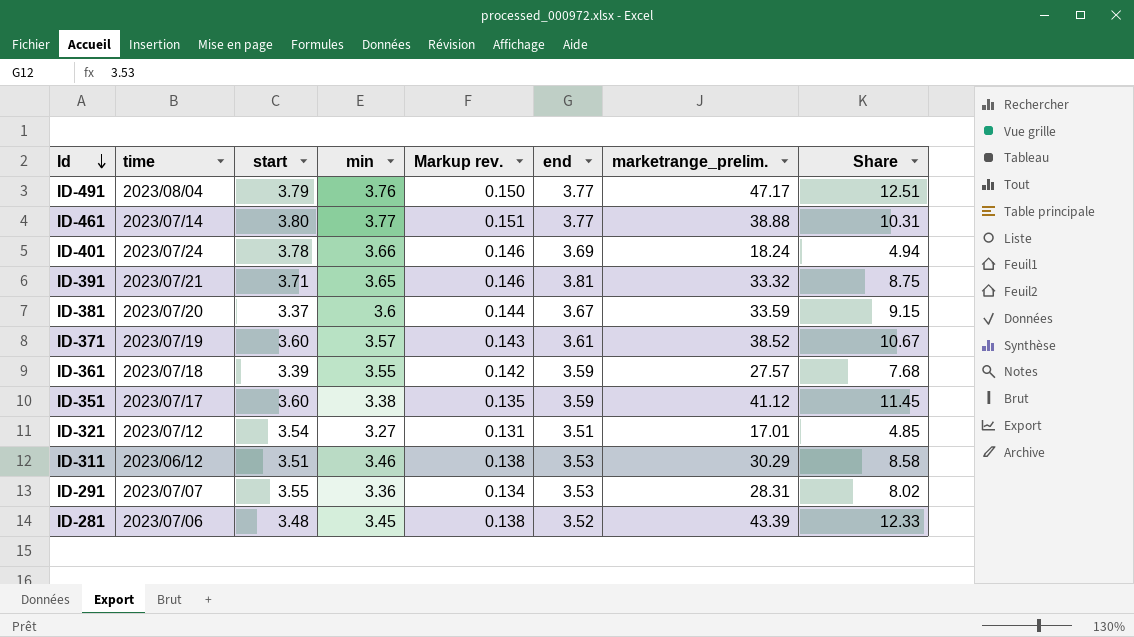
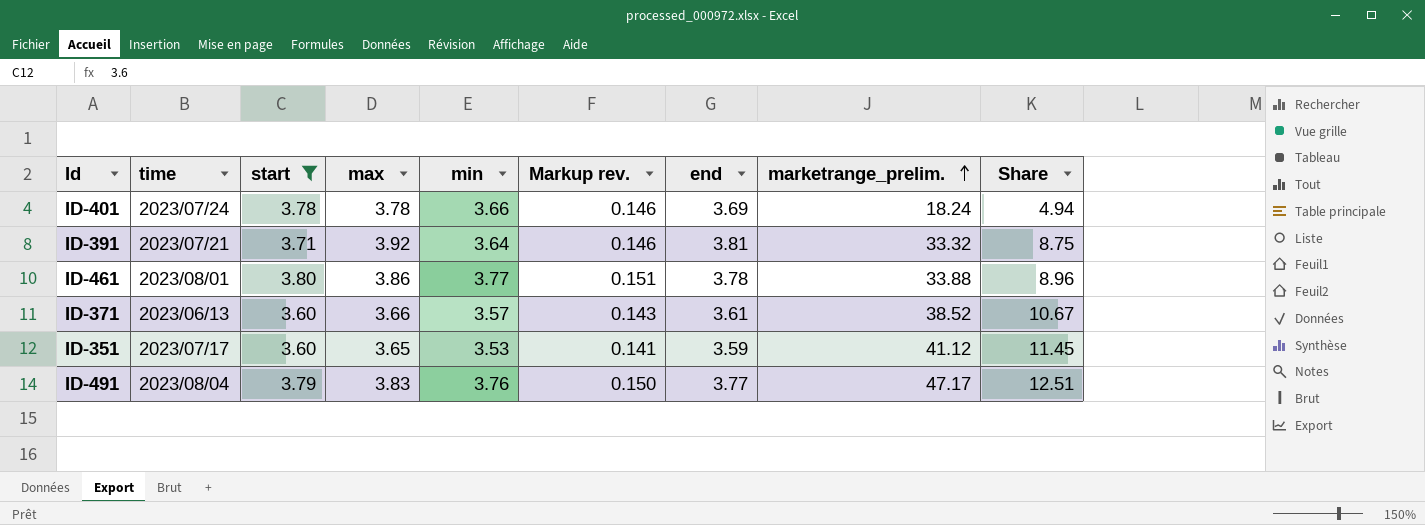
filter: none -> start >= 3.60
row order: Id descending -> marketrange_prelim. ascending
column max | position: none -> 4
ID-391 | min: 3.65 -> 3.64
ID-461 | time: 2023/07/14 -> 2023/08/01
ID-461 | end: 3.77 -> 3.78
ID-461 | marketrange_prelim.: 38.88 -> 33.88
ID-461 | Share: 10.31 -> 8.96
ID-371 | time: 2023/07/19 -> 2023/06/13
ID-351 | min: 3.38 -> 3.53
ID-351 | Markup rev.: 0.135 -> 0.141

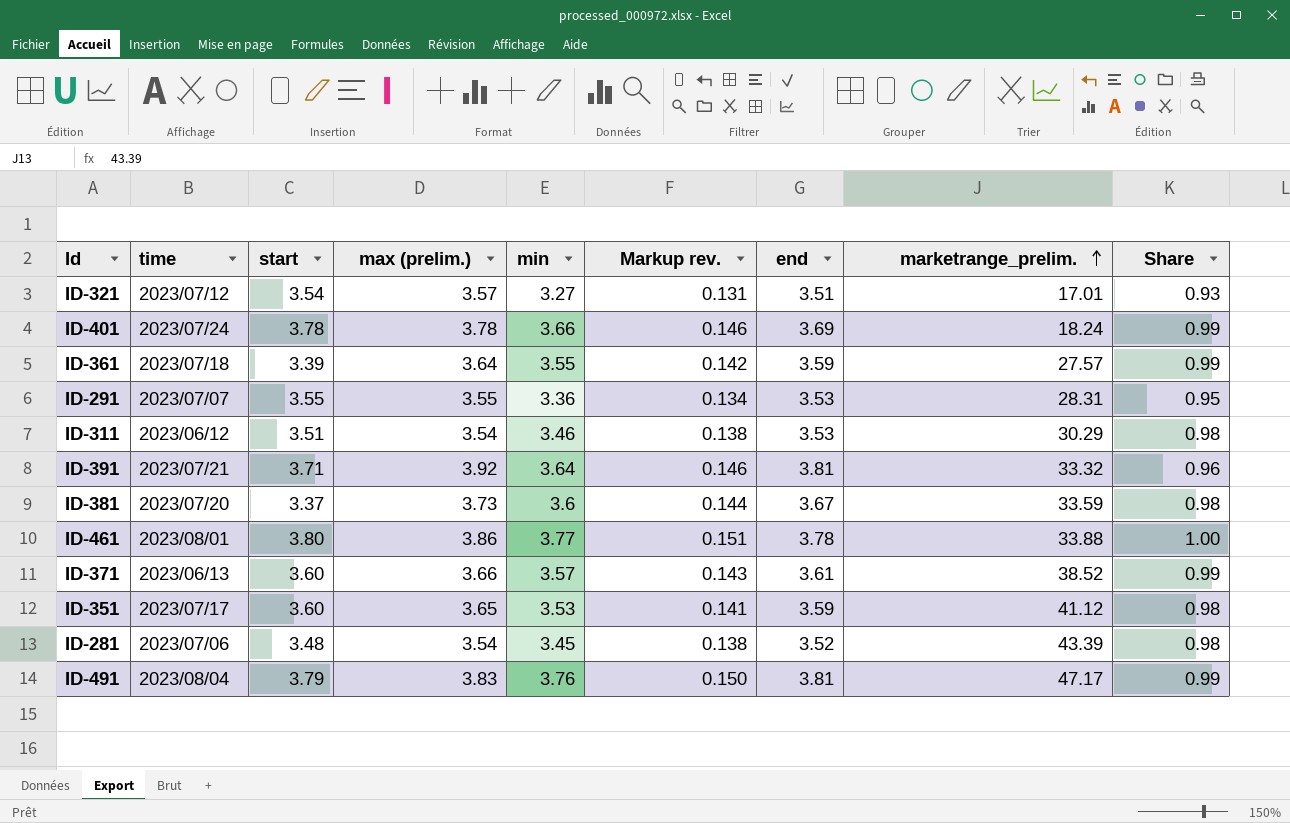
filter: start >= 3.60 -> none
column name: max -> max (prelim.)
column Share | formula: [marketrange_prelim.] / [end] -> [min] / [end]
ID-491 | end: 3.77 -> 3.81

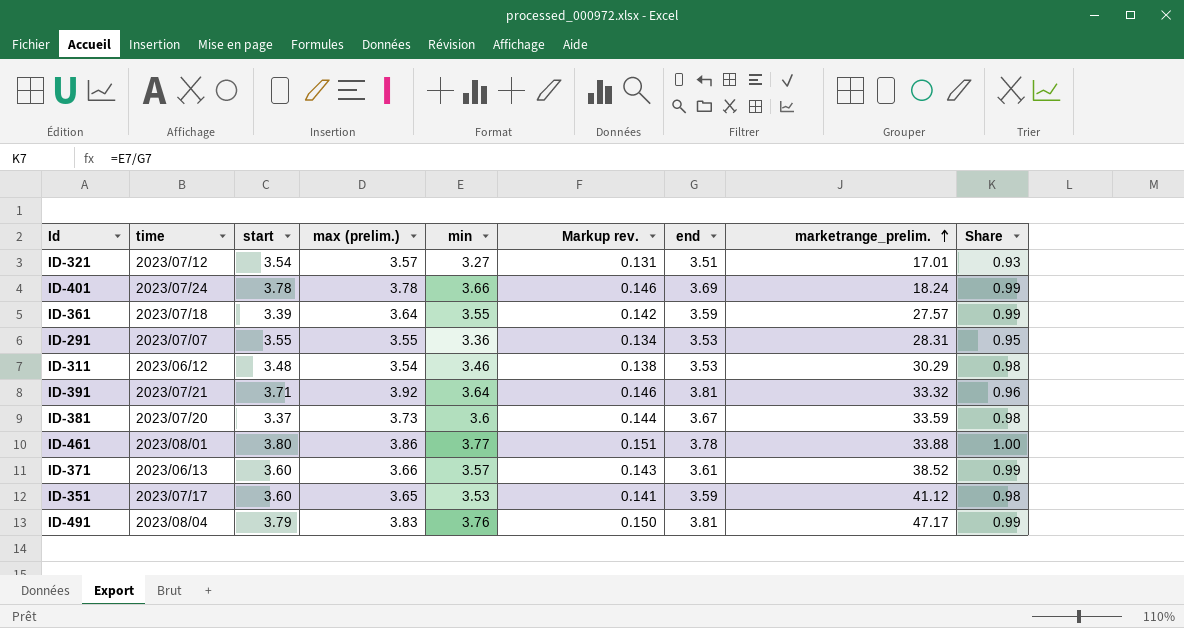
row ID-281: 2023/07/06 | 3.48 | 3.54 | 3.45 | 0.138 | 3.52 | 43.39 | 0.98 -> none
ID-311 | start: 3.51 -> 3.48

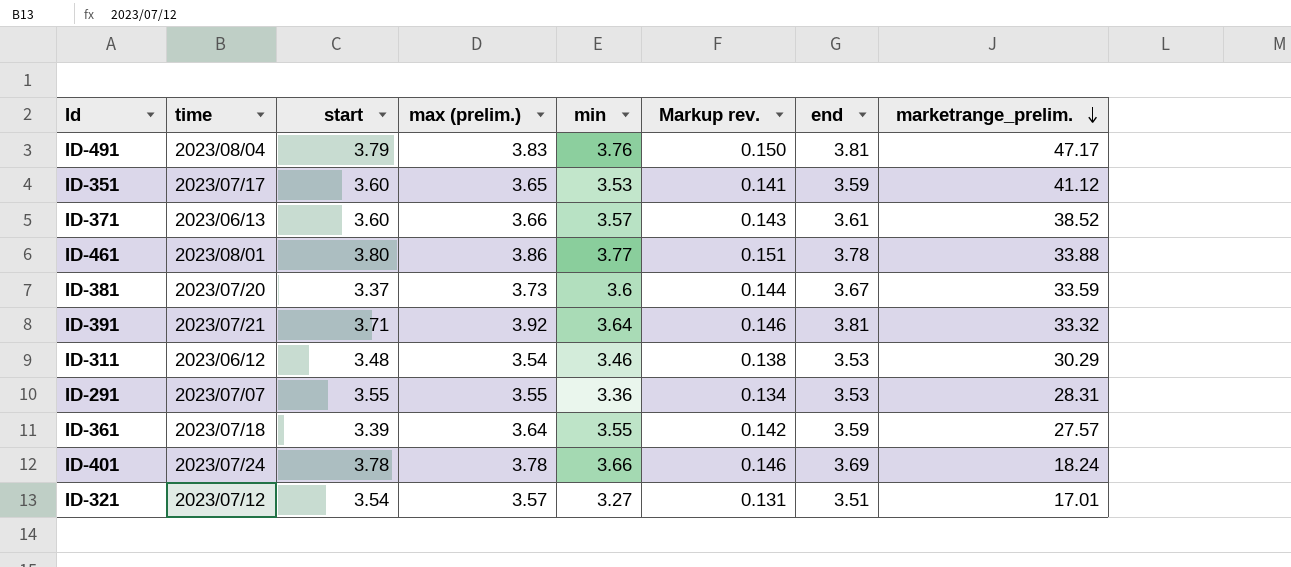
row order: marketrange_prelim. ascending -> marketrange_prelim. descending
column Share | formula: [min] / [end] -> none

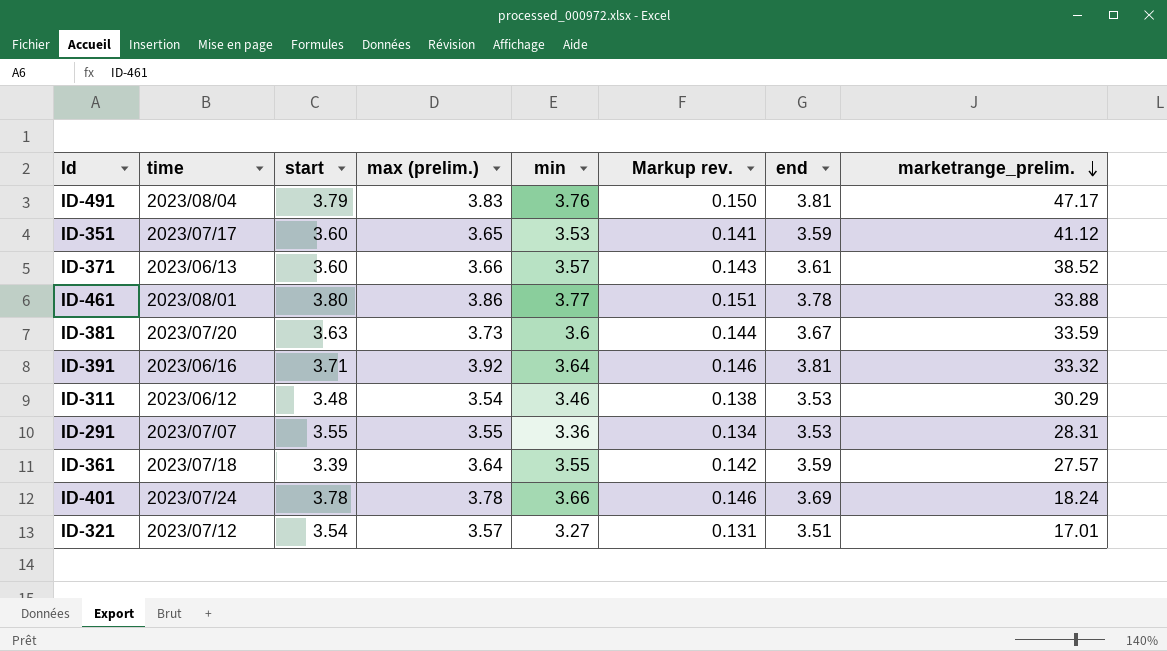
ID-381 | start: 3.37 -> 3.63
ID-391 | time: 2023/07/21 -> 2023/06/16

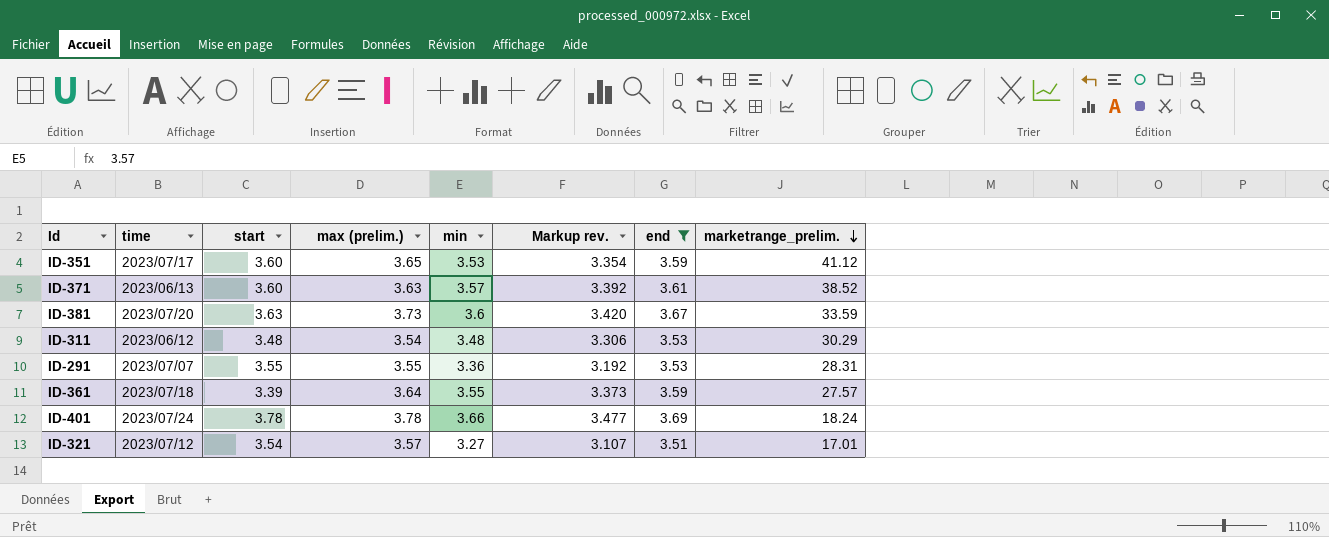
filter: none -> end <= 3.69
column Markup rev. | formula: [min] * 0.04 -> [min] * 0.95
ID-371 | max (prelim.): 3.66 -> 3.63
ID-311 | min: 3.46 -> 3.48

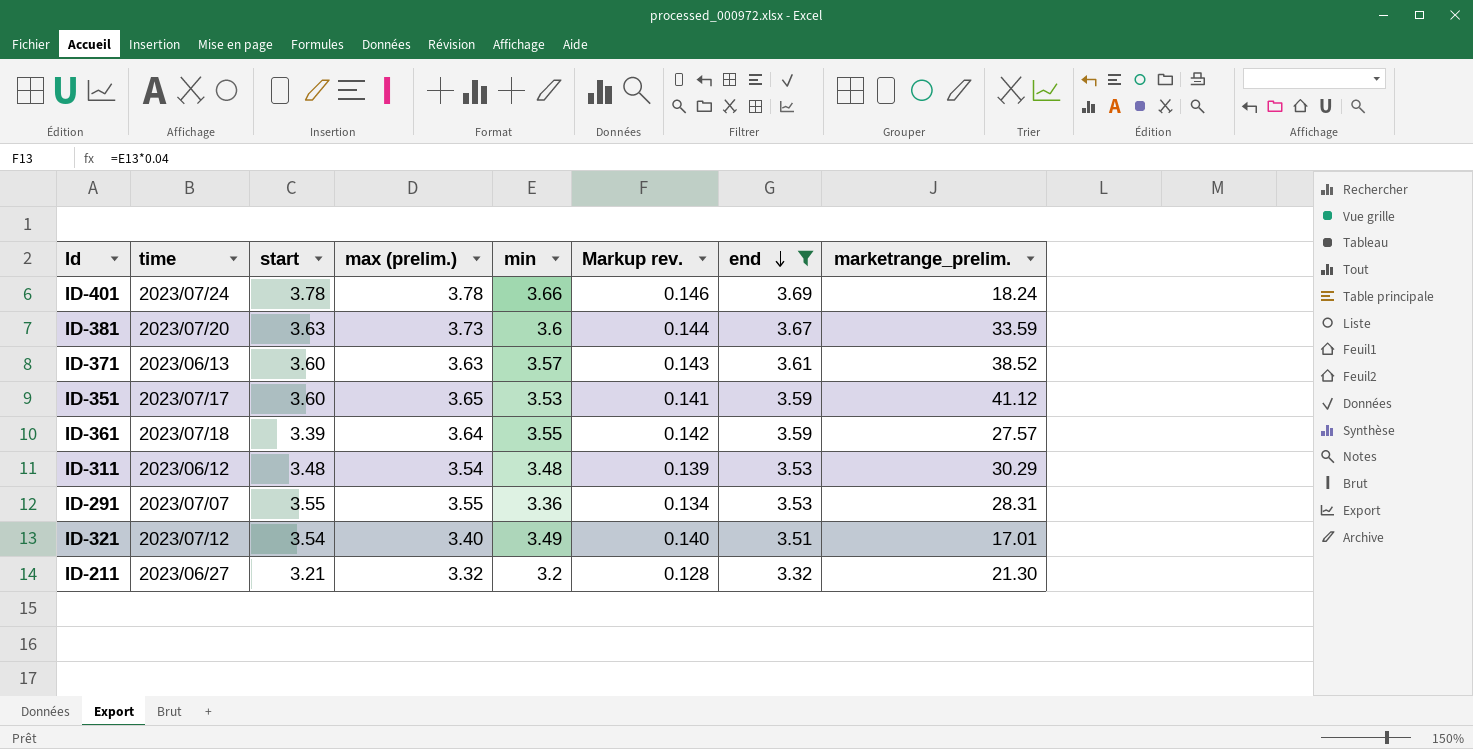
row order: marketrange_prelim. descending -> end descending
column Markup rev. | formula: [min] * 0.95 -> [min] * 0.04
ID-321 | max (prelim.): 3.57 -> 3.40
ID-321 | min: 3.27 -> 3.49
row ID-211: none -> 2023/06/27 | 3.21 | 3.32 | 3.2 | 0.128 | 3.32 | 21.30

